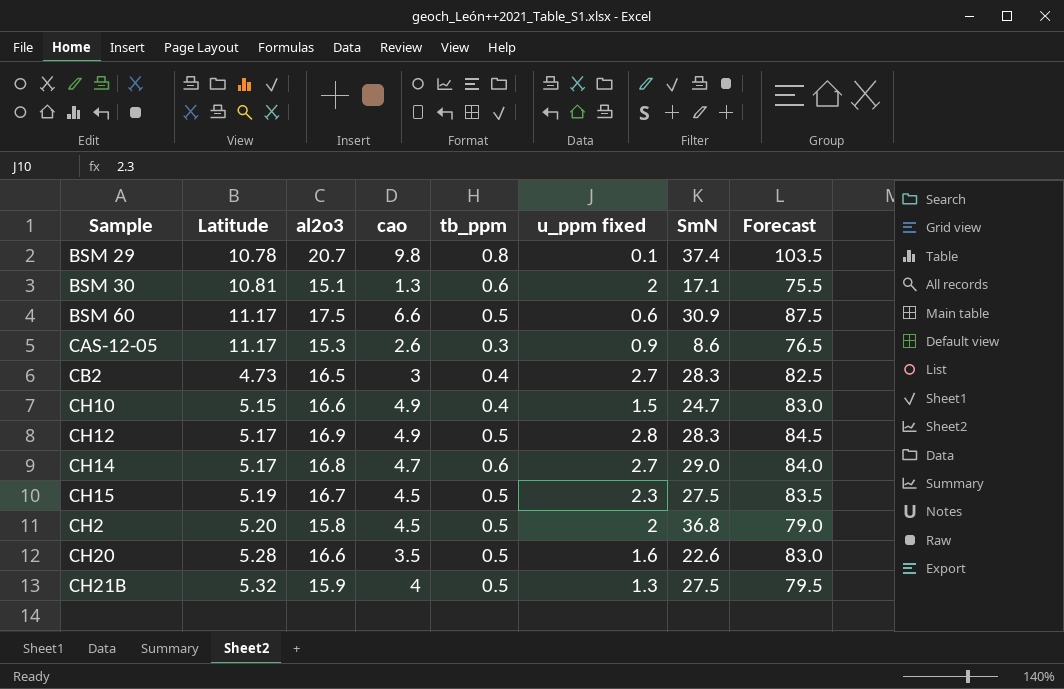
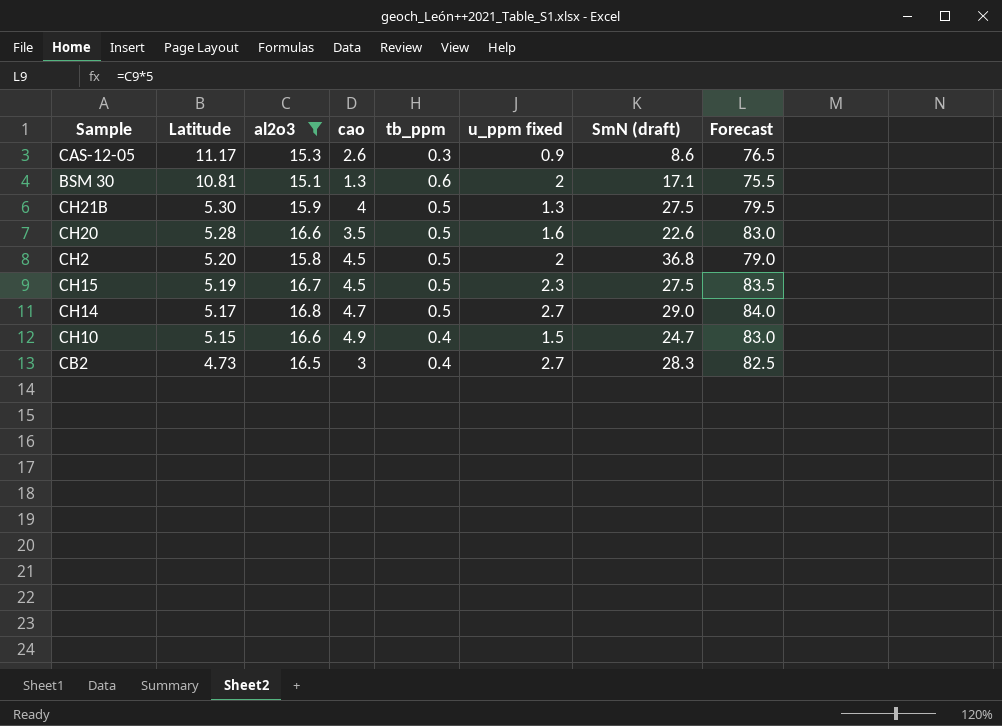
filter: none -> al2o3 <= 16.8
row order: none -> Latitude descending
column name: SmN -> SmN (draft)
CH21B | Latitude: 5.32 -> 5.30
CH14 | tb_ppm: 0.6 -> 0.5

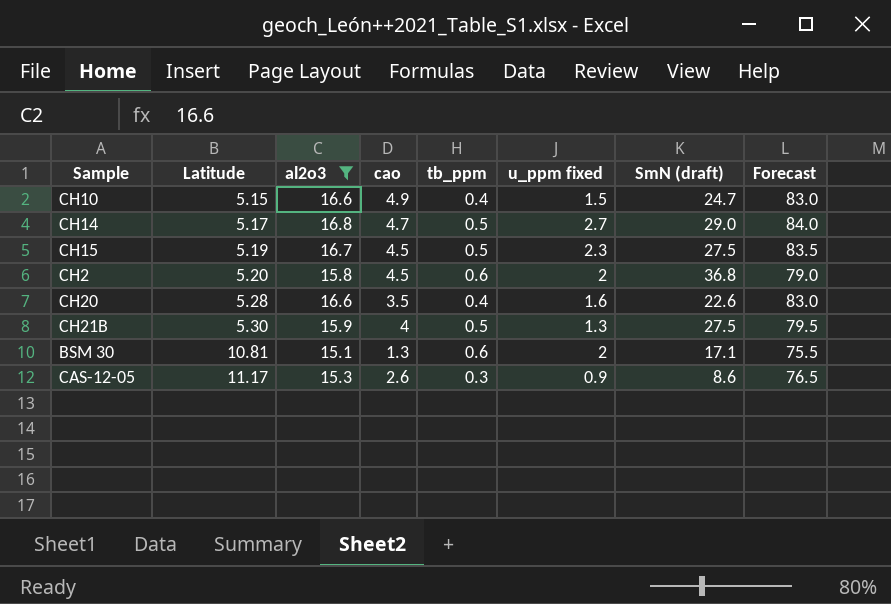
row order: Latitude descending -> Latitude ascending
row CB2: 4.73 | 16.5 | 3 | 0.4 | 2.7 | 28.3 | 82.5 -> none
CH2 | tb_ppm: 0.5 -> 0.6
CH20 | tb_ppm: 0.5 -> 0.4

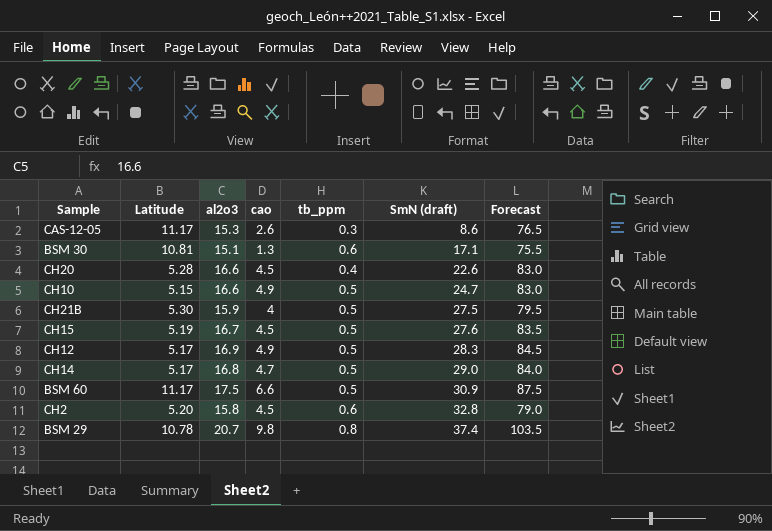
filter: al2o3 <= 16.8 -> none
row order: Latitude ascending -> SmN (draft) ascending
column u_ppm fixed | position: 6 -> none
CH20 | cao: 3.5 -> 4.5
CH10 | tb_ppm: 0.4 -> 0.5
CH15 | SmN (draft): 27.5 -> 27.6
CH2 | SmN (draft): 36.8 -> 32.8

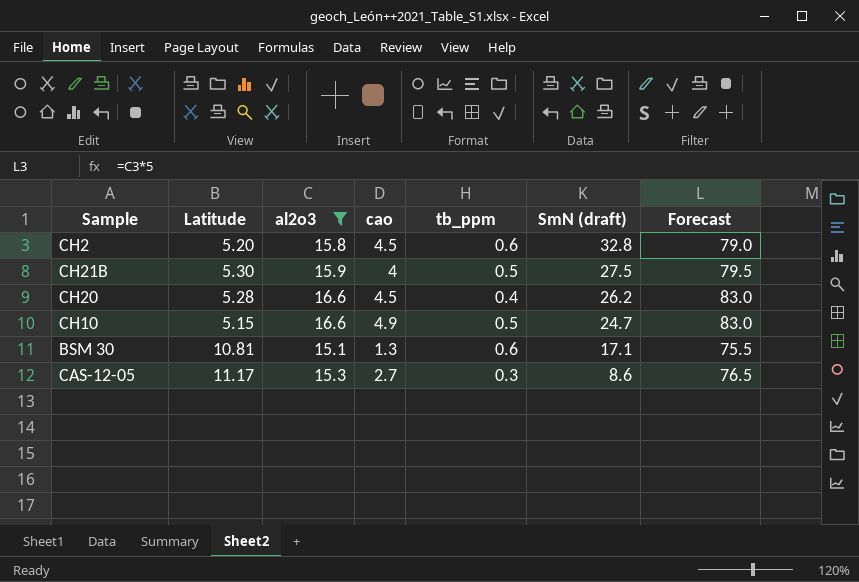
filter: none -> al2o3 <= 16.6
row order: SmN (draft) ascending -> SmN (draft) descending
CH20 | SmN (draft): 22.6 -> 26.2
CAS-12-05 | cao: 2.6 -> 2.7

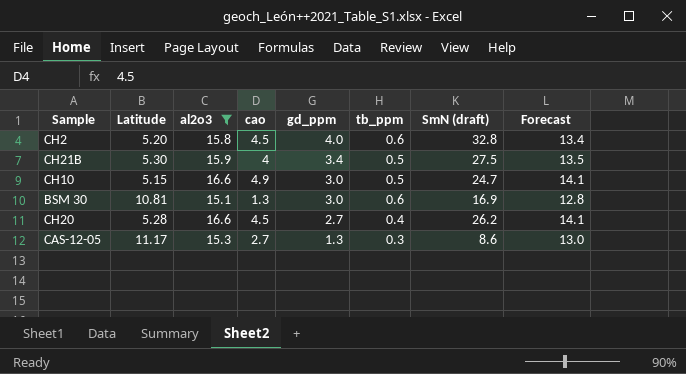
row order: SmN (draft) descending -> gd_ppm descending
column gd_ppm | position: none -> 5
column Forecast | formula: [al2o3] * 5 -> [al2o3] * 0.85
BSM 30 | SmN (draft): 17.1 -> 16.9

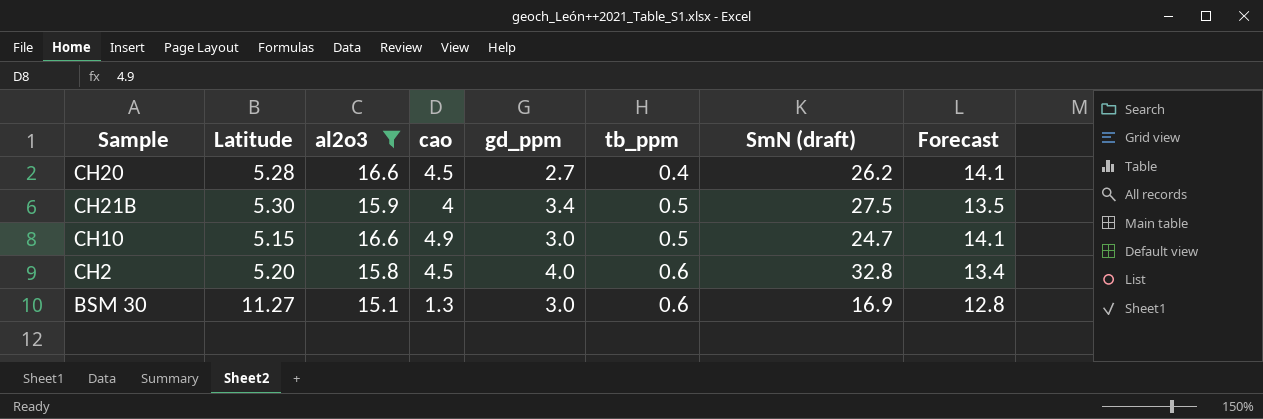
row order: gd_ppm descending -> tb_ppm ascending
row CAS-12-05: 11.17 | 15.3 | 2.7 | 1.3 | 0.3 | 8.6 | 13.0 -> none
BSM 30 | Latitude: 10.81 -> 11.27

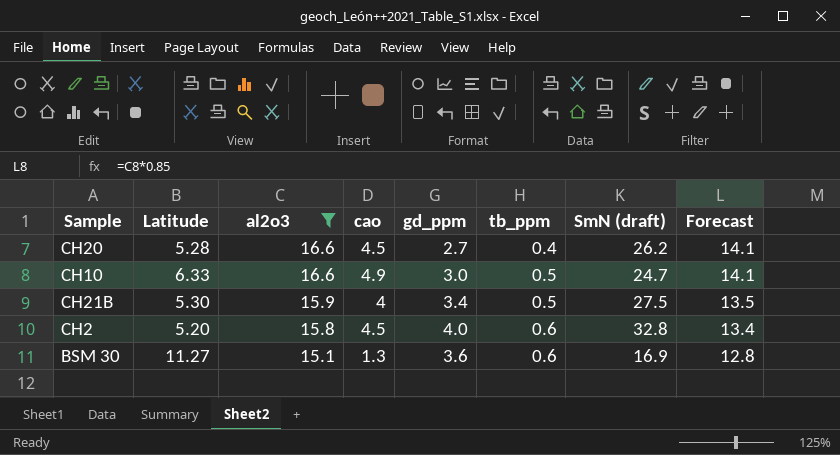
row order: tb_ppm ascending -> al2o3 descending
CH10 | Latitude: 5.15 -> 6.33
BSM 30 | gd_ppm: 3.0 -> 3.6

